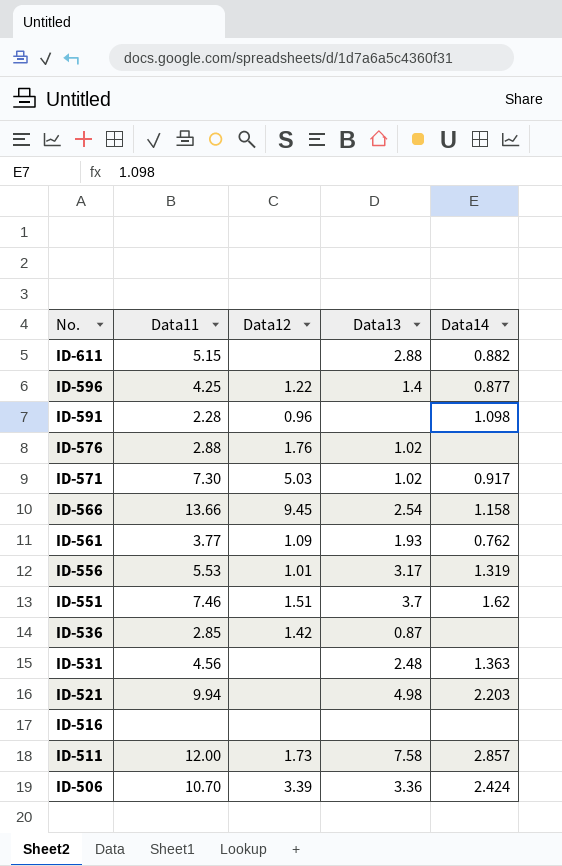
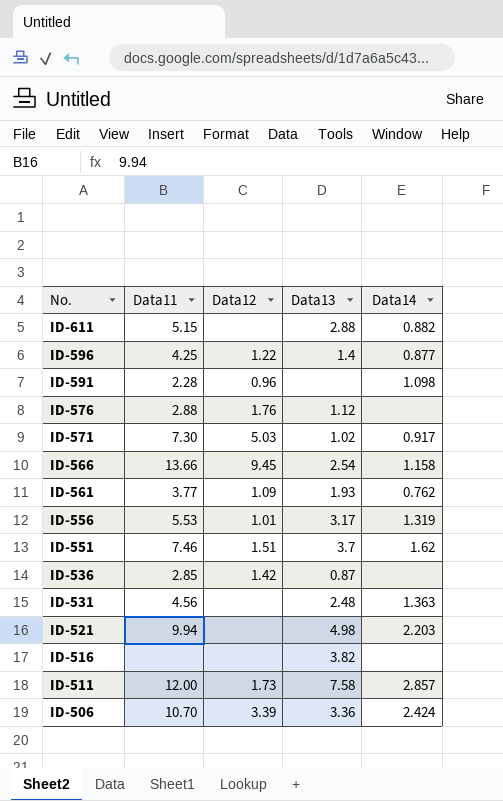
ID-576 | Data13: 1.02 -> 1.12
ID-516 | Data13: none -> 3.82

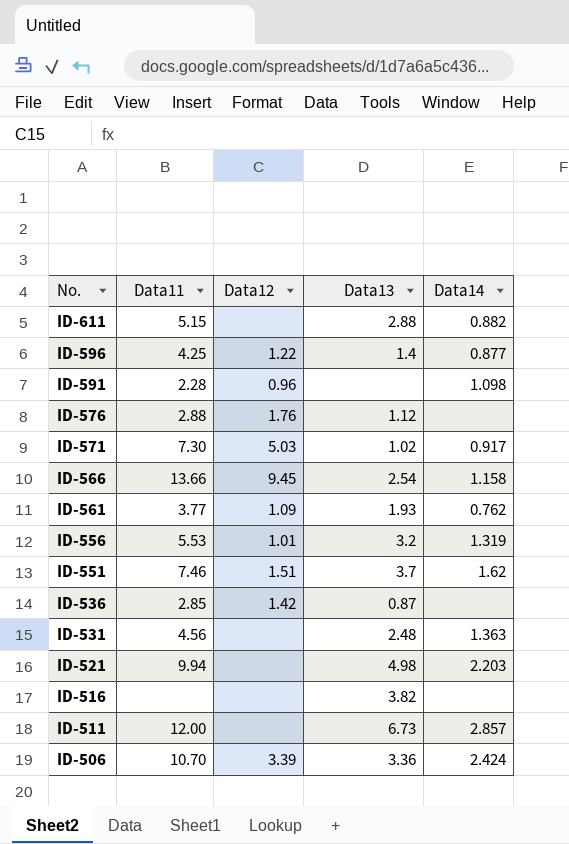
ID-556 | Data13: 3.17 -> 3.2
ID-511 | Data12: 1.73 -> none
ID-511 | Data13: 7.58 -> 6.73

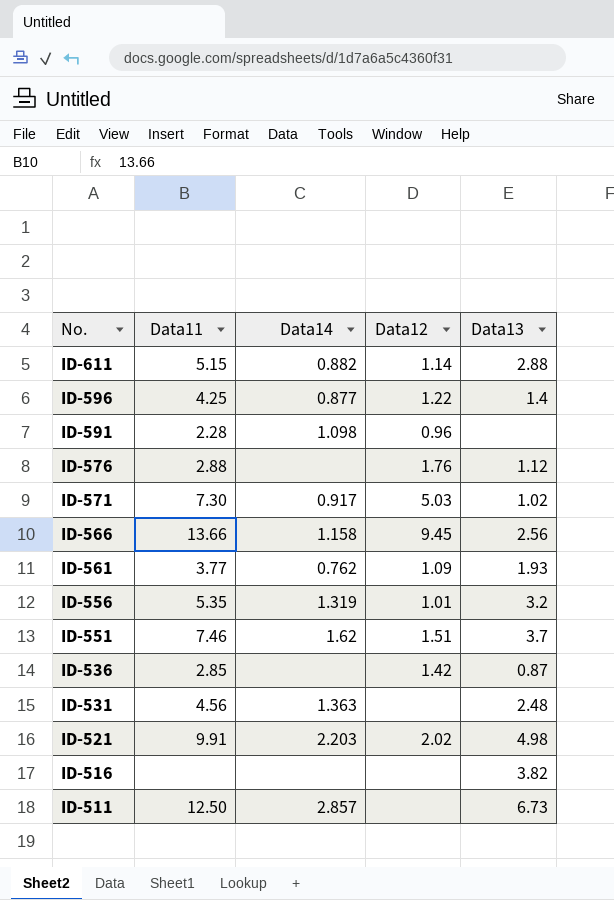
column Data14 | position: 5 -> 3
row ID-506: 10.70 | 3.39 | 3.36 | 2.424 -> none
ID-611 | Data12: none -> 1.14
ID-566 | Data13: 2.54 -> 2.56
ID-556 | Data11: 5.53 -> 5.35
ID-521 | Data11: 9.94 -> 9.91
ID-521 | Data12: none -> 2.02
ID-511 | Data11: 12.00 -> 12.50

